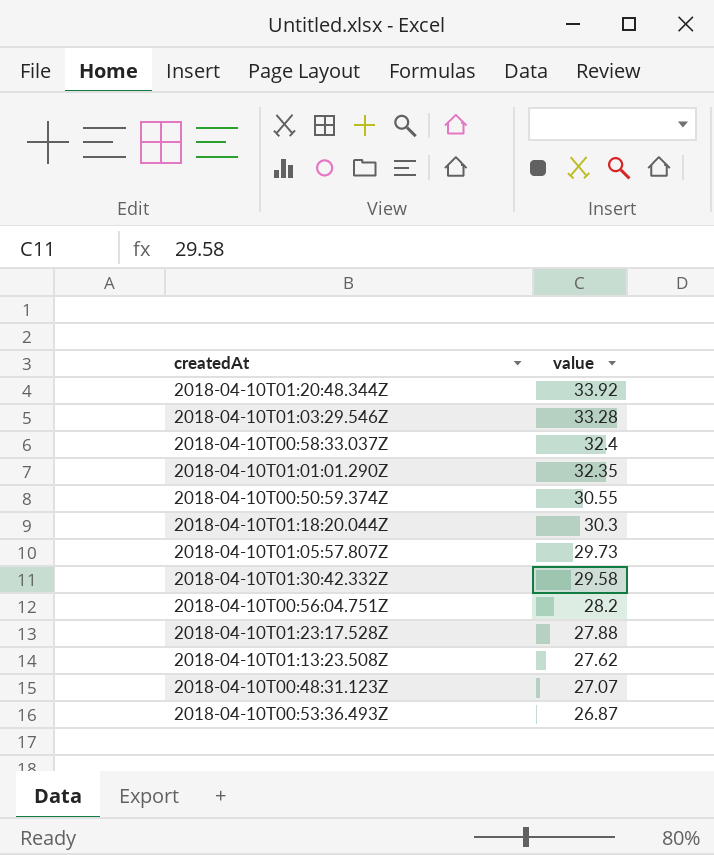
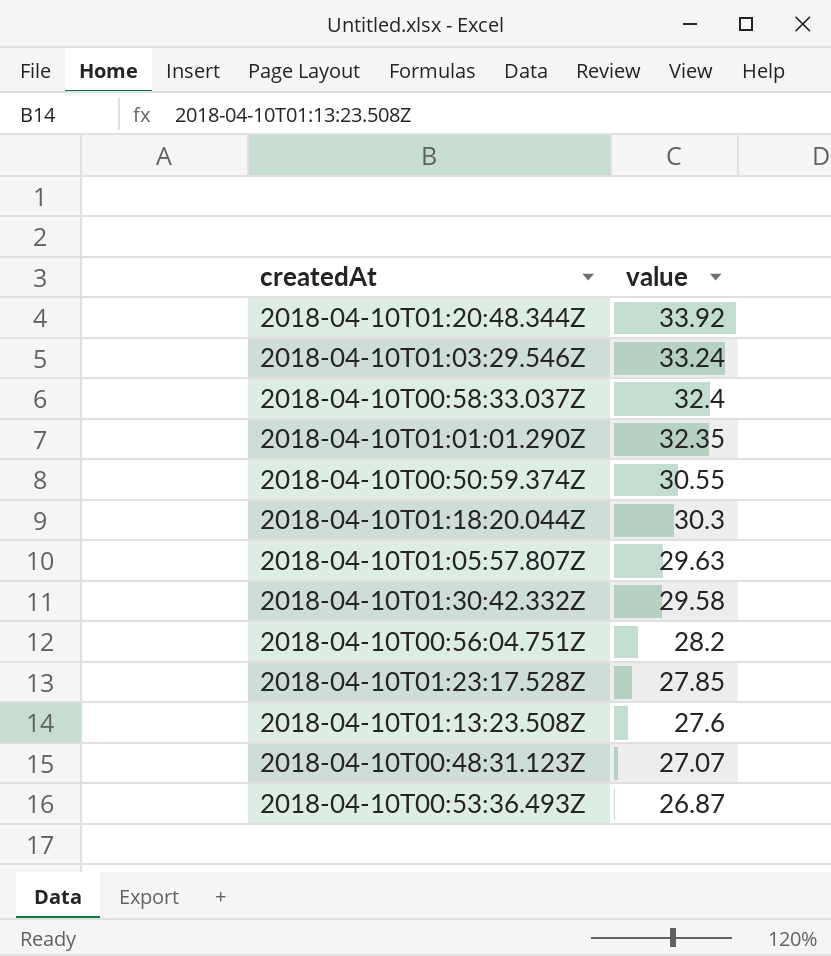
2018-04-10T01:03:29.546Z | value: 33.28 -> 33.24
2018-04-10T01:05:57.807Z | value: 29.73 -> 29.63
2018-04-10T01:23:17.528Z | value: 27.88 -> 27.85
2018-04-10T01:13:23.508Z | value: 27.62 -> 27.6

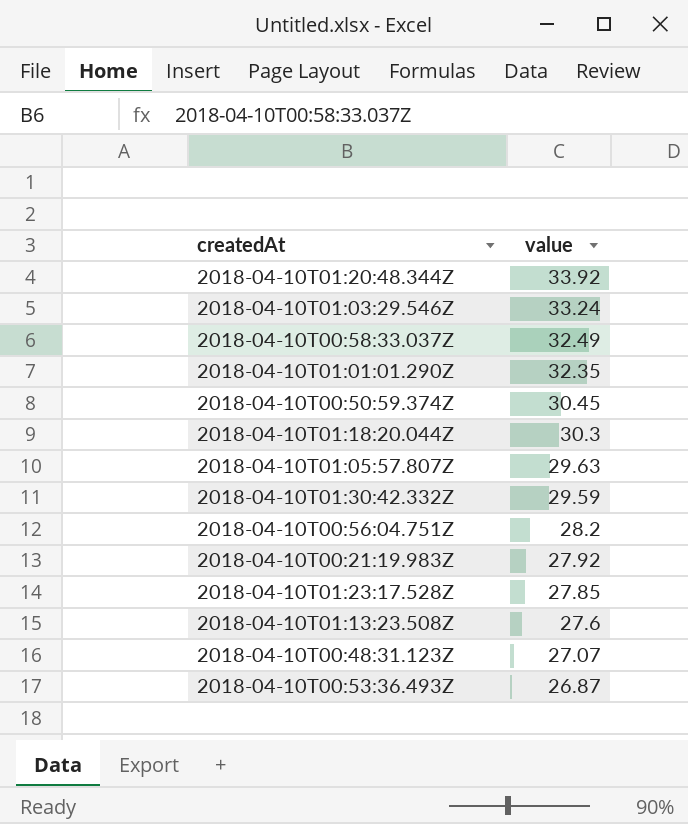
2018-04-10T00:58:33.037Z | value: 32.4 -> 32.49
2018-04-10T00:50:59.374Z | value: 30.55 -> 30.45
2018-04-10T01:30:42.332Z | value: 29.58 -> 29.59
row 2018-04-10T00:21:19.983Z: none -> 27.92

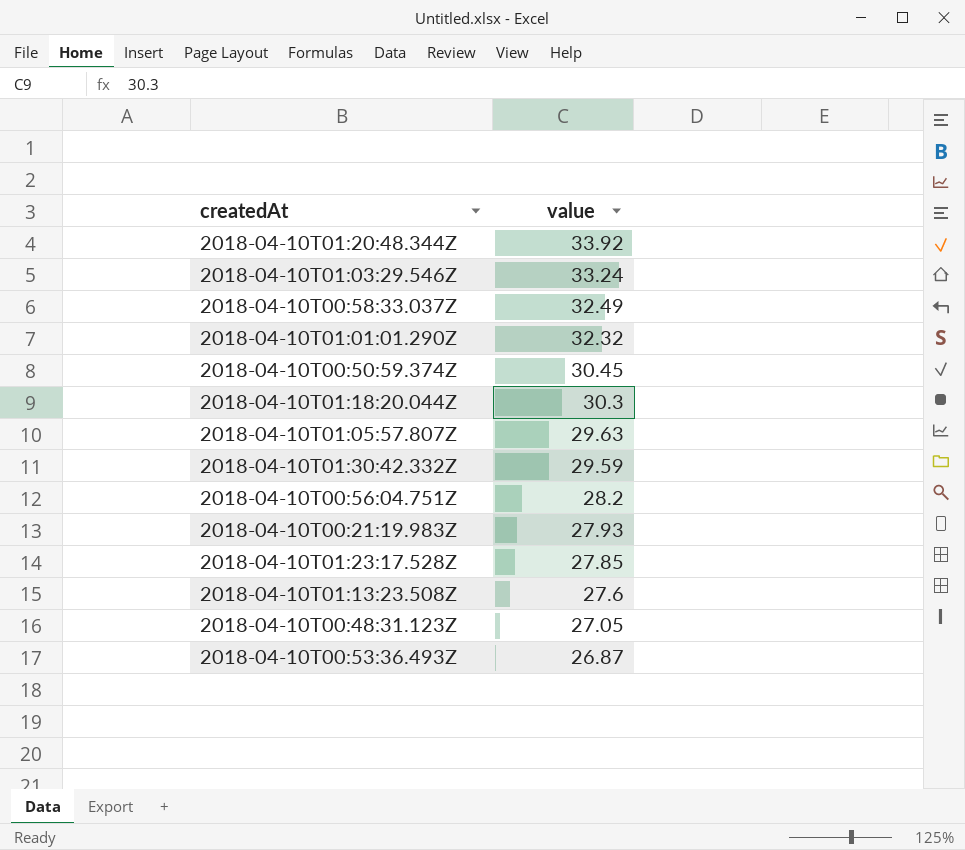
2018-04-10T01:01:01.290Z | value: 32.35 -> 32.32
2018-04-10T00:21:19.983Z | value: 27.92 -> 27.93
2018-04-10T00:48:31.123Z | value: 27.07 -> 27.05

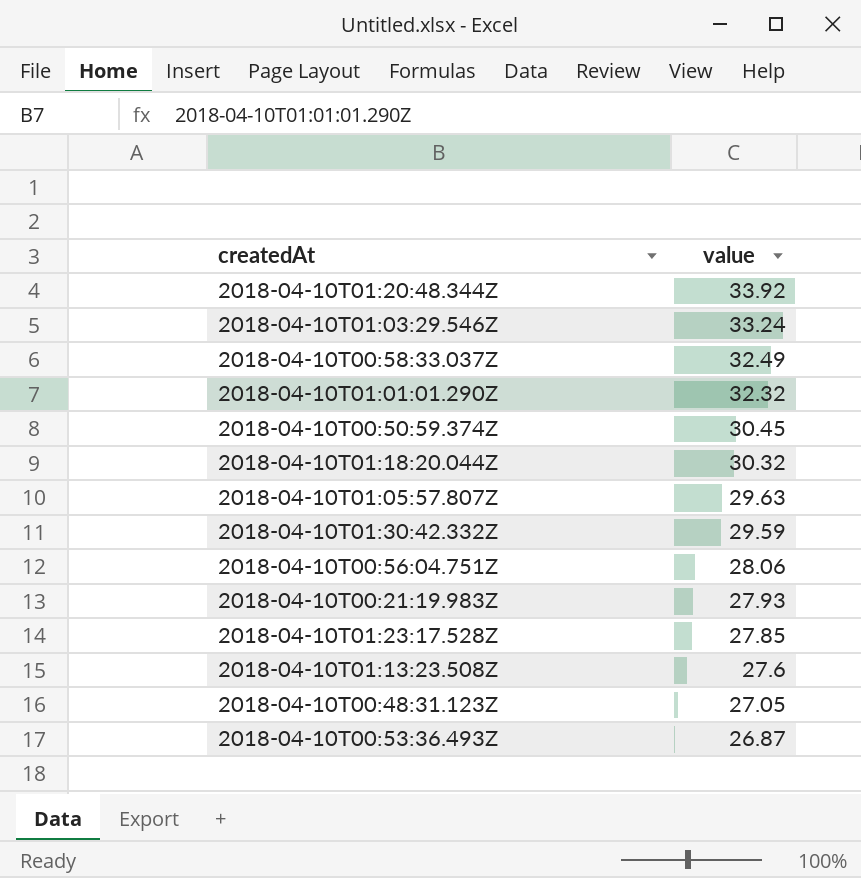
2018-04-10T01:18:20.044Z | value: 30.3 -> 30.32
2018-04-10T00:56:04.751Z | value: 28.2 -> 28.06

